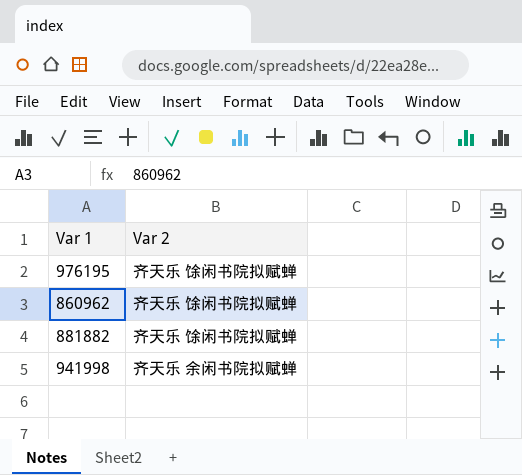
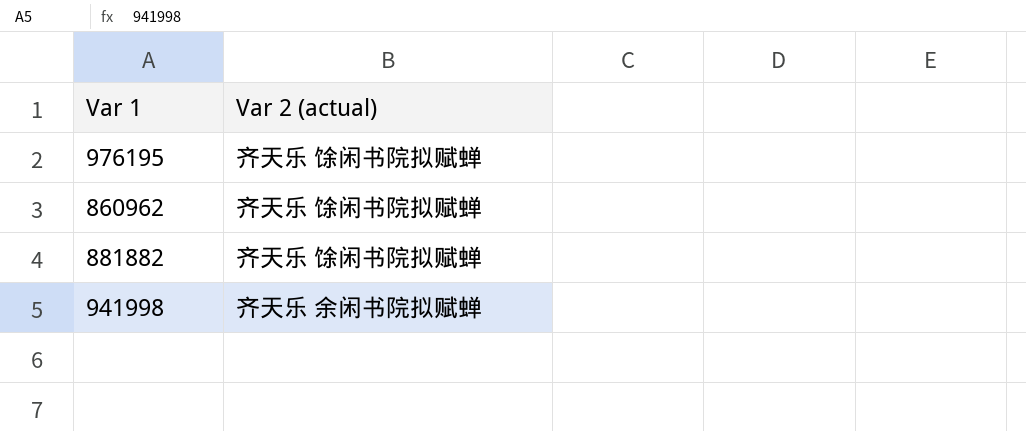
column name: Var 2 -> Var 2 (actual)

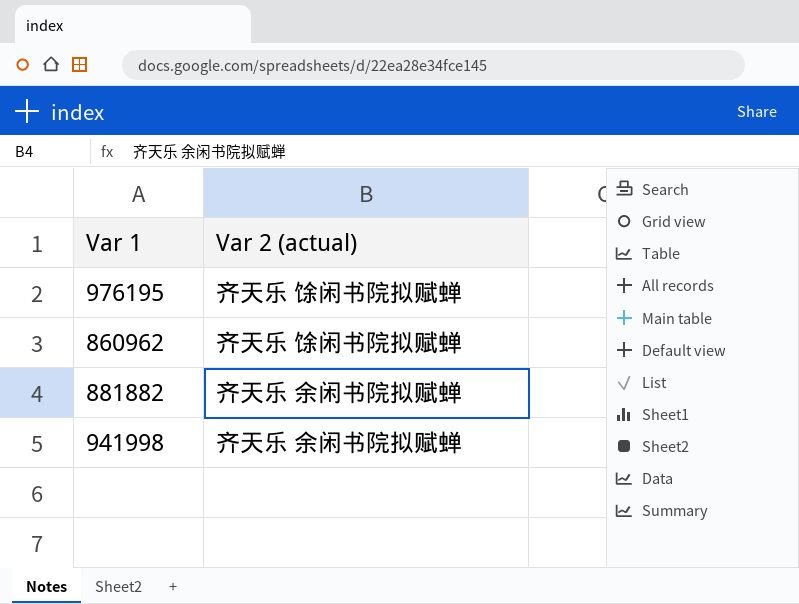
881882 | Var 2 (actual): 齐天乐 馀闲书院拟赋蝉 -> 齐天乐 余闲书院拟赋蝉

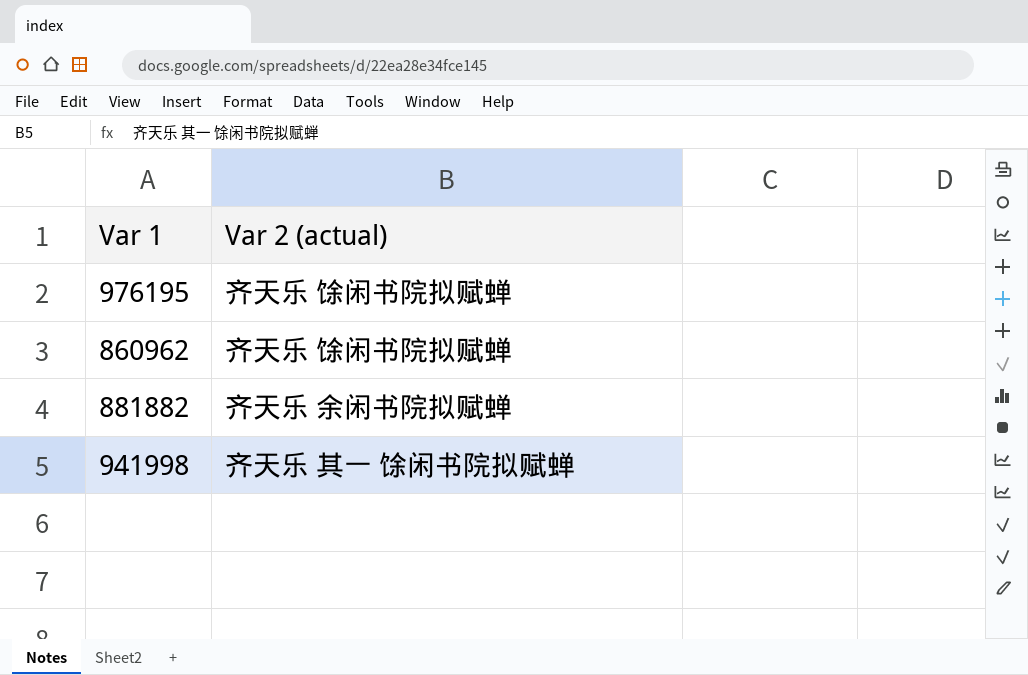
941998 | Var 2 (actual): 齐天乐 余闲书院拟赋蝉 -> 齐天乐 其一 馀闲书院拟赋蝉

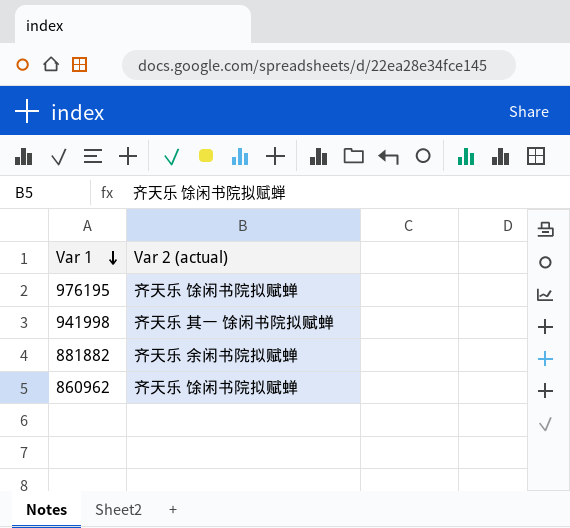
row order: none -> Var 1 descending

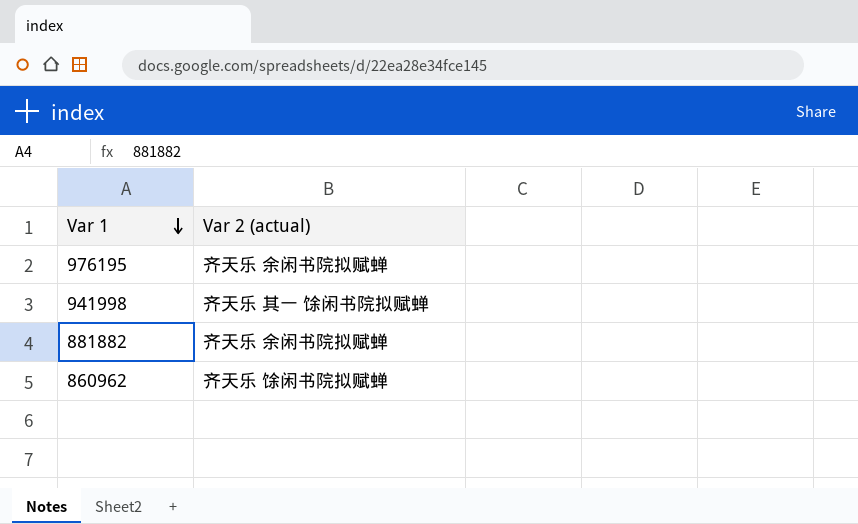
976195 | Var 2 (actual): 齐天乐 馀闲书院拟赋蝉 -> 齐天乐 余闲书院拟赋蝉

